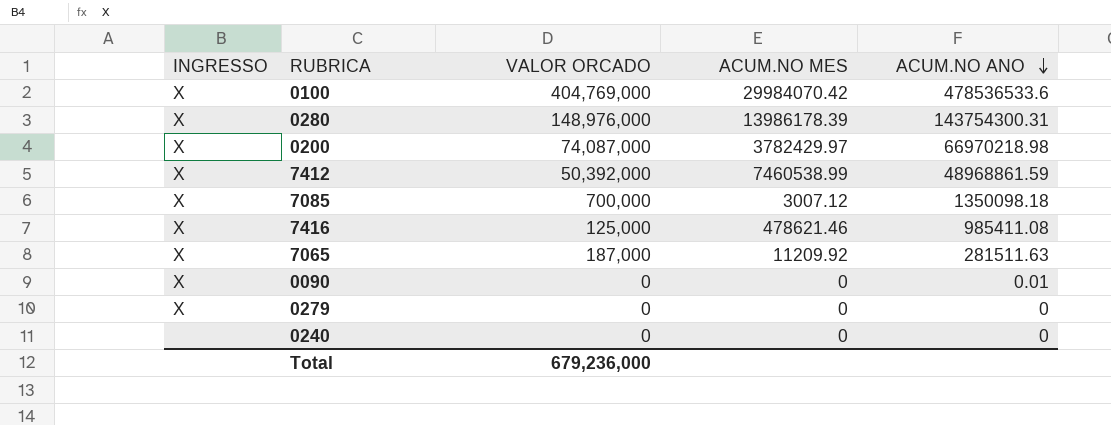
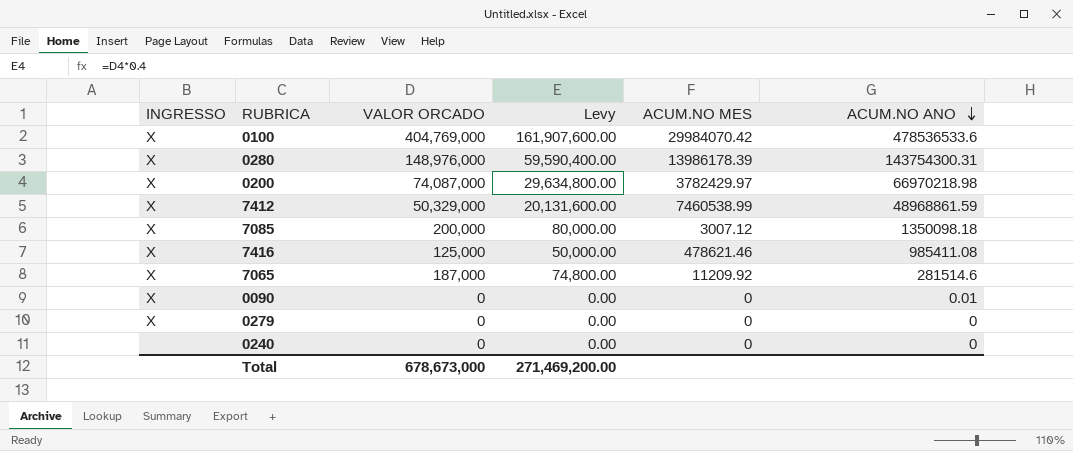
column Levy | formula: none -> [VALOR ORCADO] * 0.4
7412 | VALOR ORCADO: 50,392,000 -> 50,329,000
7085 | VALOR ORCADO: 700,000 -> 200,000
7065 | ACUM.NO ANO: 281511.63 -> 281514.6
Total | VALOR ORCADO: 679,236,000 -> 678,673,000

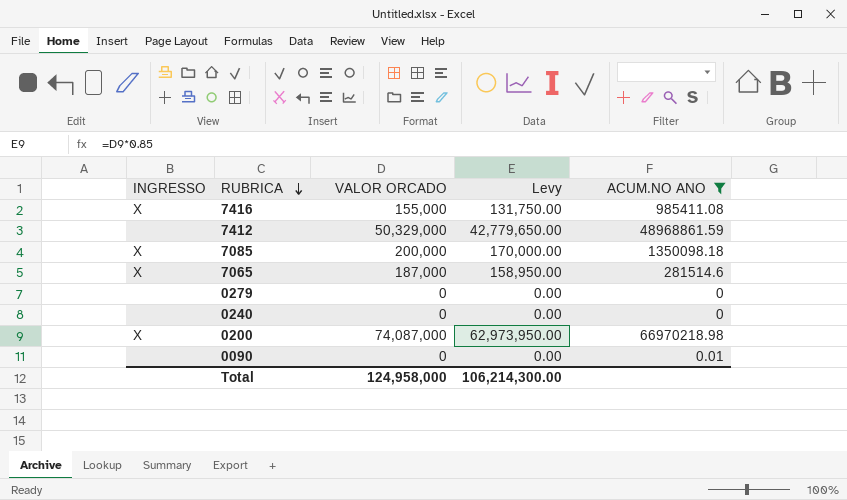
filter: none -> ACUM.NO ANO <= 66970218.98
row order: ACUM.NO ANO descending -> RUBRICA descending
column ACUM.NO MES | position: 5 -> none
column Levy | formula: [VALOR ORCADO] * 0.4 -> [VALOR ORCADO] * 0.85
7416 | VALOR ORCADO: 125,000 -> 155,000
7412 | INGRESSO: X -> none
0279 | INGRESSO: X -> none
0090 | INGRESSO: X -> none
Total | VALOR ORCADO: 678,673,000 -> 124,958,000
Total | Levy: 271,469,200.00 -> 106,214,300.00

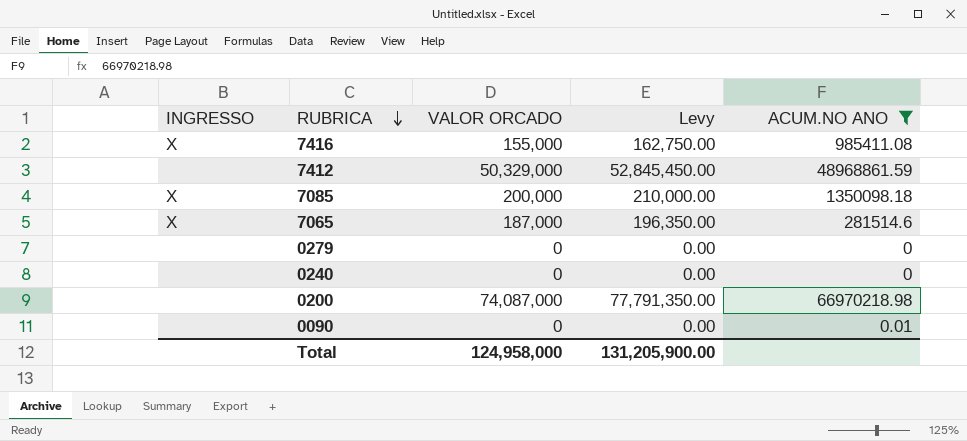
column Levy | formula: [VALOR ORCADO] * 0.85 -> [VALOR ORCADO] * 1.05
0200 | INGRESSO: X -> none
Total | Levy: 106,214,300.00 -> 131,205,900.00

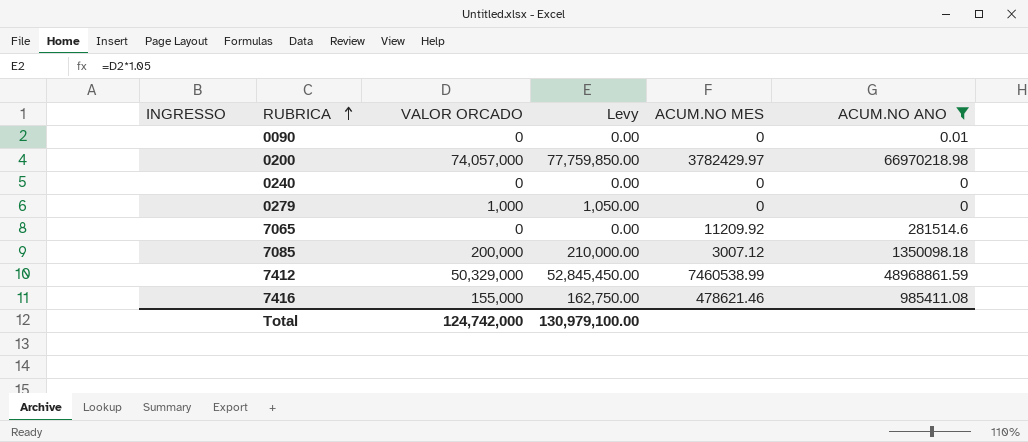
row order: RUBRICA descending -> RUBRICA ascending
column ACUM.NO MES | position: none -> 5
0200 | VALOR ORCADO: 74,087,000 -> 74,057,000
0200 | Levy: 77,791,350.00 -> 77,759,850.00
0279 | VALOR ORCADO: 0 -> 1,000
0279 | Levy: 0.00 -> 1,050.00
7065 | INGRESSO: X -> none
7065 | VALOR ORCADO: 187,000 -> 0
7065 | Levy: 196,350.00 -> 0.00
7085 | INGRESSO: X -> none
7416 | INGRESSO: X -> none
Total | VALOR ORCADO: 124,958,000 -> 124,742,000
Total | Levy: 131,205,900.00 -> 130,979,100.00

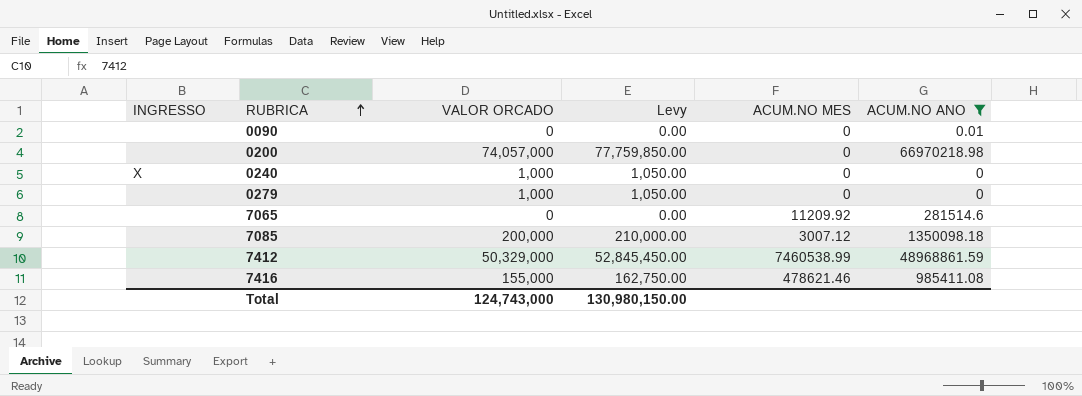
0200 | ACUM.NO MES: 3782429.97 -> 0
0240 | INGRESSO: none -> X
0240 | VALOR ORCADO: 0 -> 1,000
0240 | Levy: 0.00 -> 1,050.00
Total | VALOR ORCADO: 124,742,000 -> 124,743,000
Total | Levy: 130,979,100.00 -> 130,980,150.00

